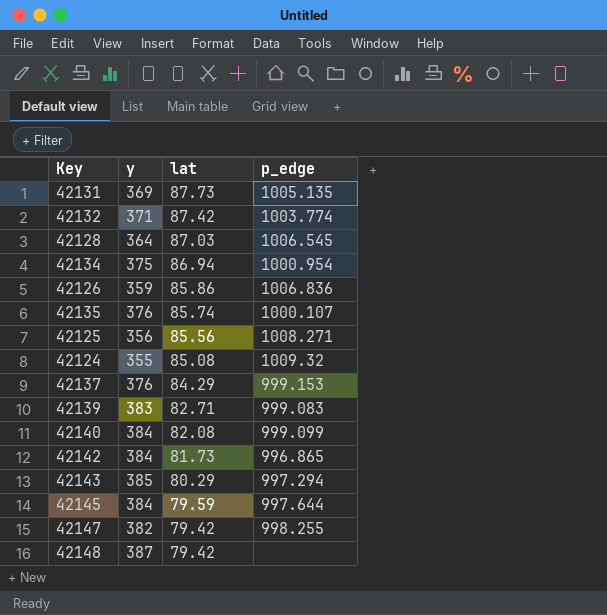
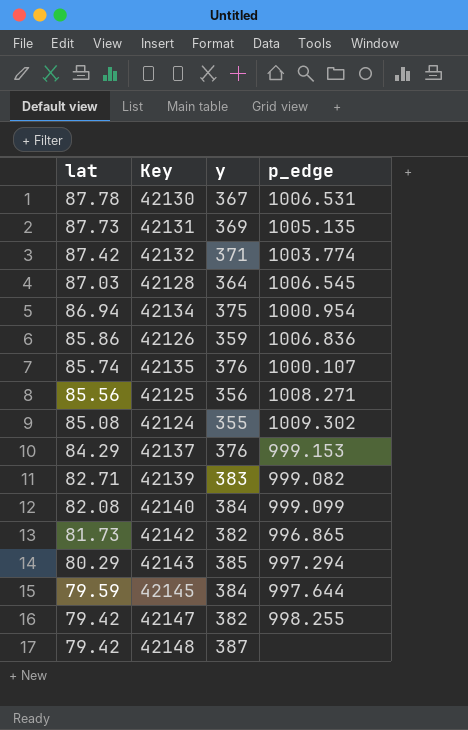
column lat | position: 3 -> 1
row 42130: none -> 87.78 | 367 | 1006.531
42124 | p_edge: 1009.32 -> 1009.302
42139 | p_edge: 999.083 -> 999.082
42142 | y: 384 -> 382

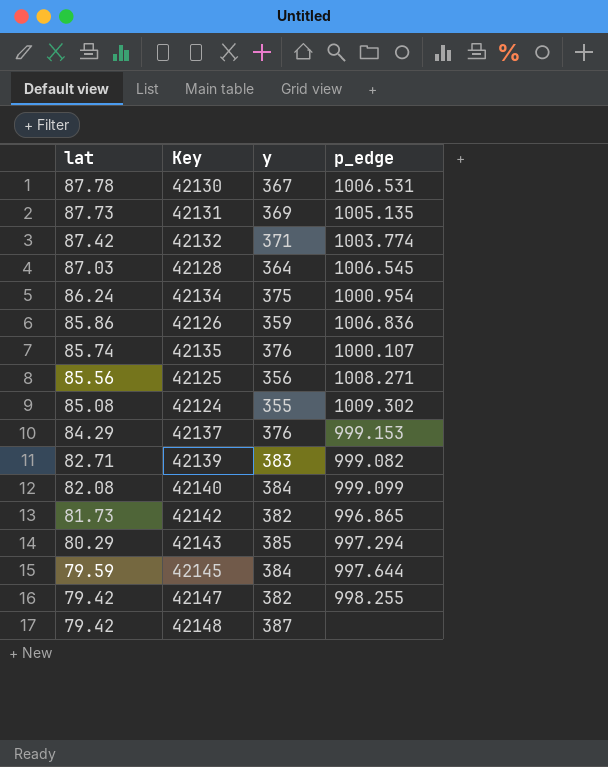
42134 | lat: 86.94 -> 86.24

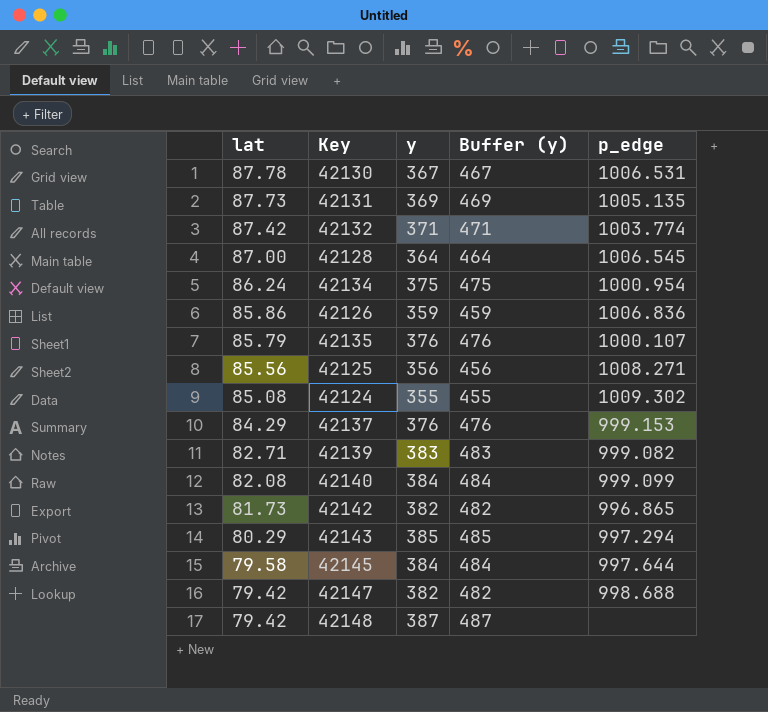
column Buffer (y) | formula: none -> [y] + 100
42128 | lat: 87.03 -> 87.00
42135 | lat: 85.74 -> 85.79
42145 | lat: 79.59 -> 79.58
42147 | p_edge: 998.255 -> 998.688

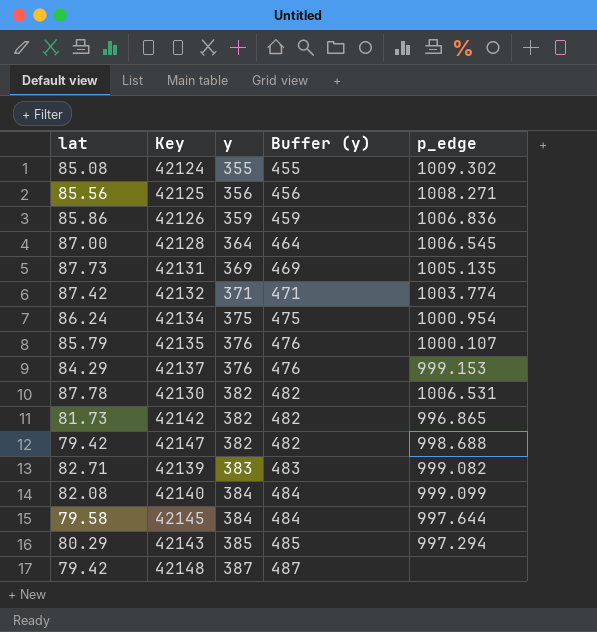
row order: lat descending -> y ascending
42130 | y: 367 -> 382
42130 | Buffer (y): 467 -> 482

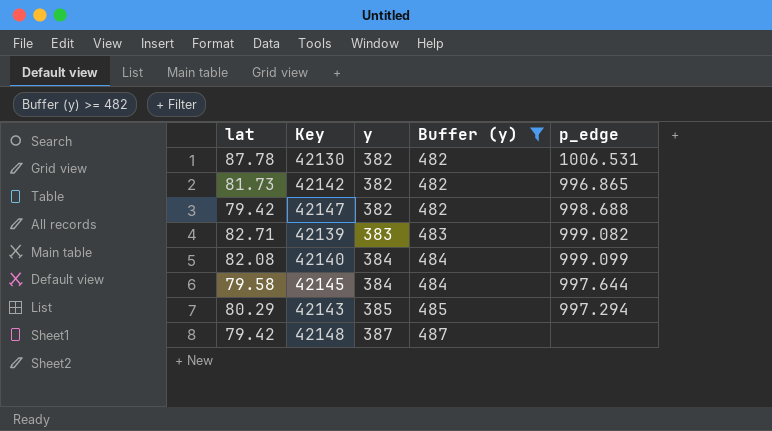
filter: none -> Buffer (y) >= 482

